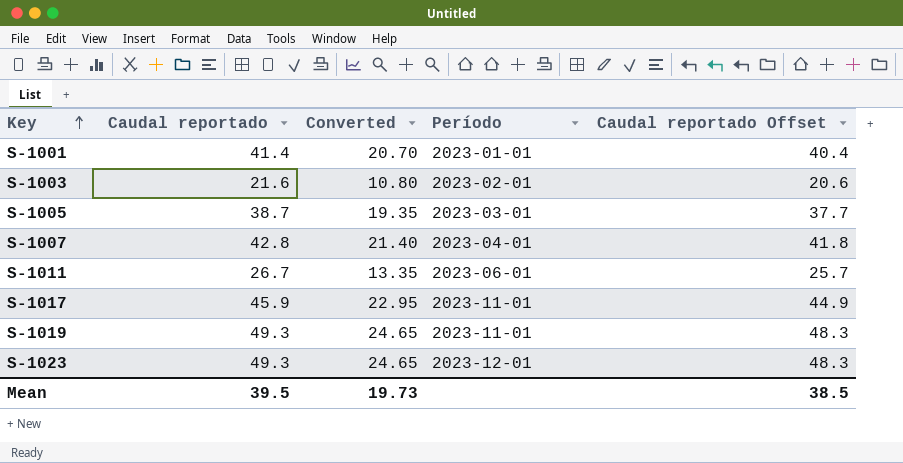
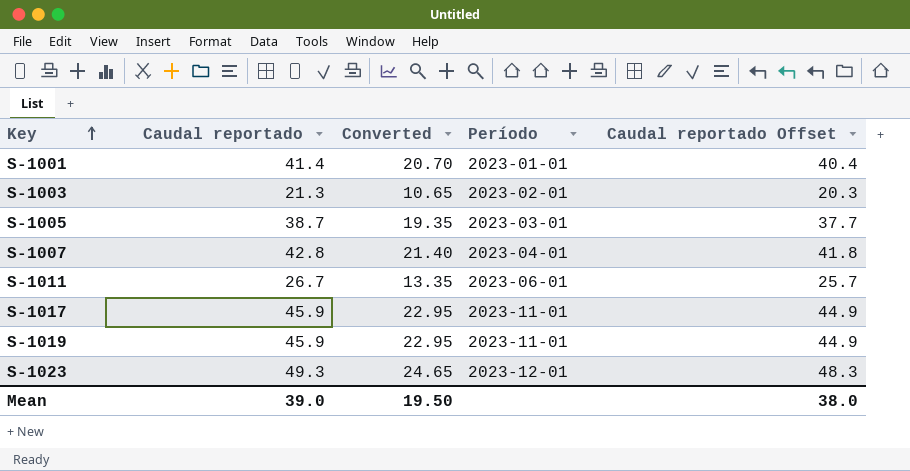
S-1003 | Caudal reportado: 21.6 -> 21.3
S-1003 | Converted: 10.80 -> 10.65
S-1003 | Caudal reportado Offset: 20.6 -> 20.3
S-1019 | Caudal reportado: 49.3 -> 45.9
S-1019 | Converted: 24.65 -> 22.95
S-1019 | Caudal reportado Offset: 48.3 -> 44.9
Mean | Caudal reportado: 39.5 -> 39.0
Mean | Converted: 19.73 -> 19.50
Mean | Caudal reportado Offset: 38.5 -> 38.0

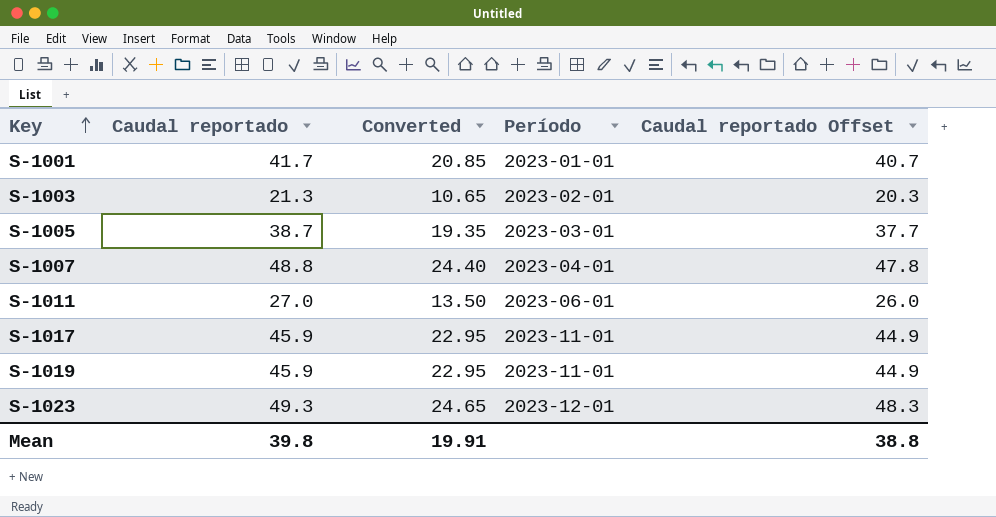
S-1001 | Caudal reportado: 41.4 -> 41.7
S-1001 | Converted: 20.70 -> 20.85
S-1001 | Caudal reportado Offset: 40.4 -> 40.7
S-1007 | Caudal reportado: 42.8 -> 48.8
S-1007 | Converted: 21.40 -> 24.40
S-1007 | Caudal reportado Offset: 41.8 -> 47.8
S-1011 | Caudal reportado: 26.7 -> 27.0
S-1011 | Converted: 13.35 -> 13.50
S-1011 | Caudal reportado Offset: 25.7 -> 26.0
Mean | Caudal reportado: 39.0 -> 39.8
Mean | Converted: 19.50 -> 19.91
Mean | Caudal reportado Offset: 38.0 -> 38.8

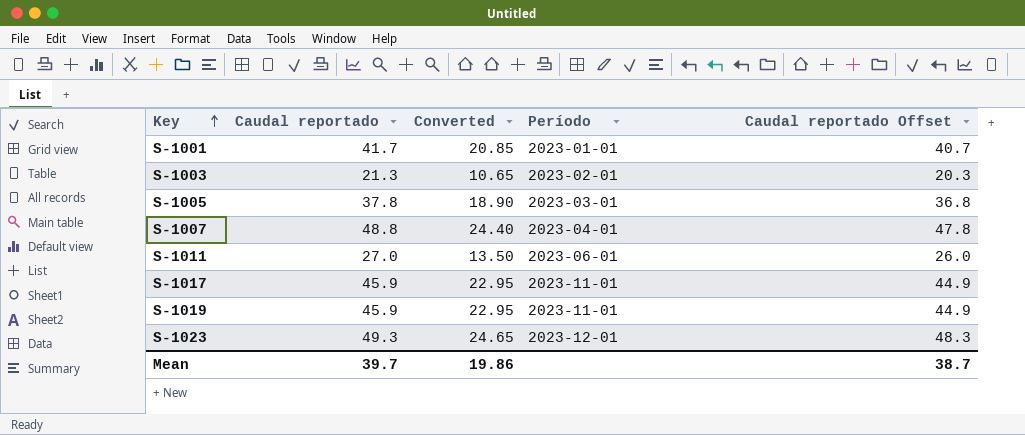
S-1005 | Caudal reportado: 38.7 -> 37.8
S-1005 | Converted: 19.35 -> 18.90
S-1005 | Caudal reportado Offset: 37.7 -> 36.8
Mean | Caudal reportado: 39.8 -> 39.7
Mean | Converted: 19.91 -> 19.86
Mean | Caudal reportado Offset: 38.8 -> 38.7

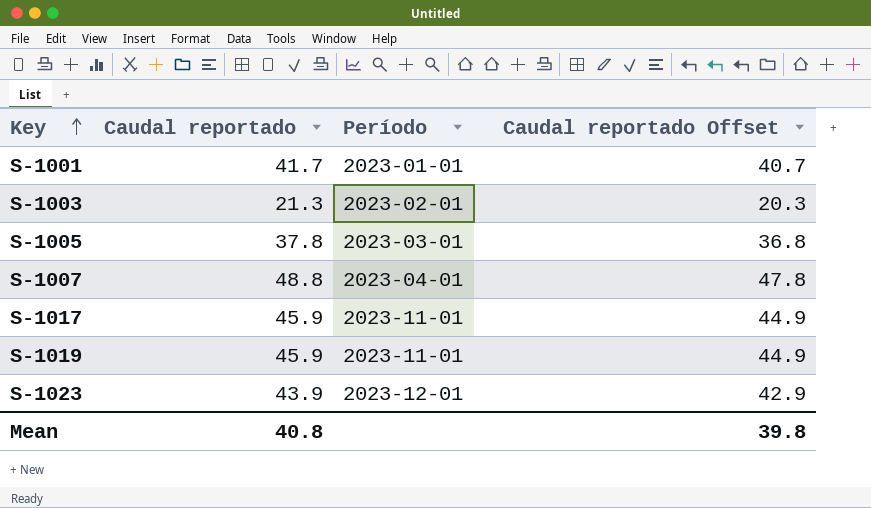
column Converted | formula: [Caudal reportado] * 0.5 -> none
row S-1011: 27.0 | 13.50 | 2023-06-01 | 26.0 -> none
S-1023 | Caudal reportado: 49.3 -> 43.9
S-1023 | Caudal reportado Offset: 48.3 -> 42.9
Mean | Caudal reportado: 39.7 -> 40.8
Mean | Caudal reportado Offset: 38.7 -> 39.8

